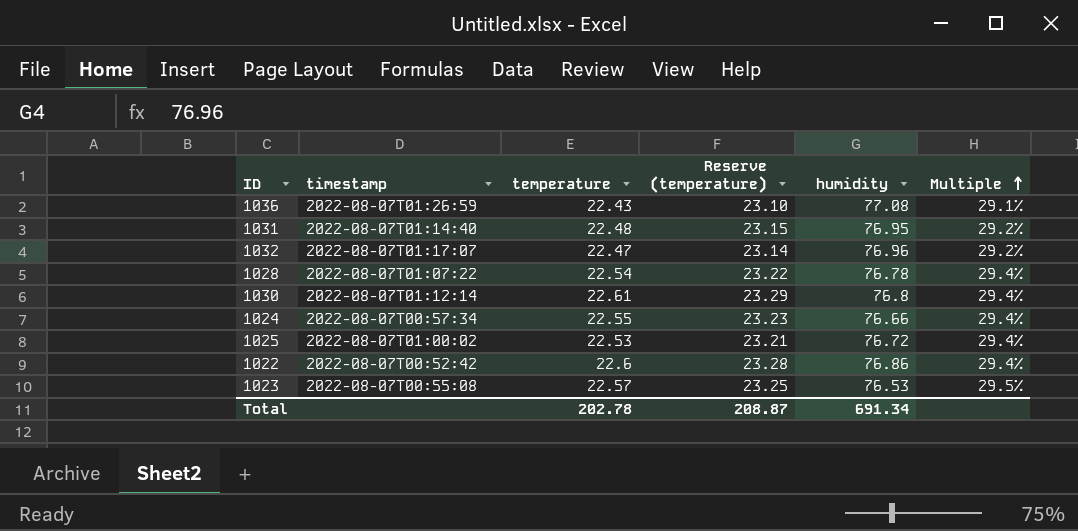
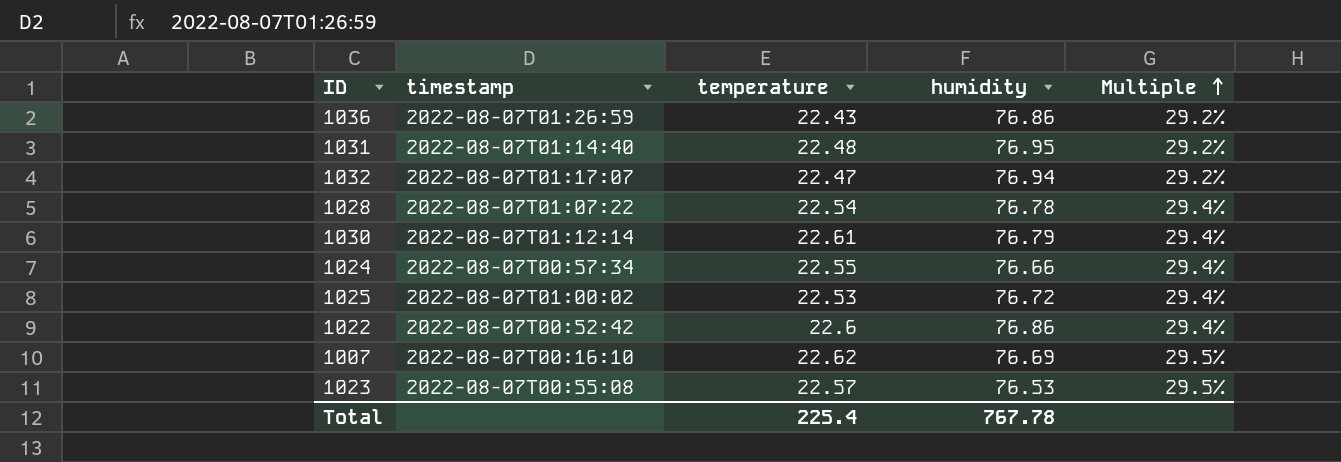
column Reserve (temperature) | formula: [temperature] * 1.03 -> none
1036 | humidity: 77.08 -> 76.86
1036 | Multiple: 29.1% -> 29.2%
1032 | humidity: 76.96 -> 76.94
1030 | humidity: 76.8 -> 76.79
row 1007: none -> 2022-08-07T00:16:10 | 22.62 | 76.69 | 29.5%
Total | temperature: 202.78 -> 225.4
Total | humidity: 691.34 -> 767.78

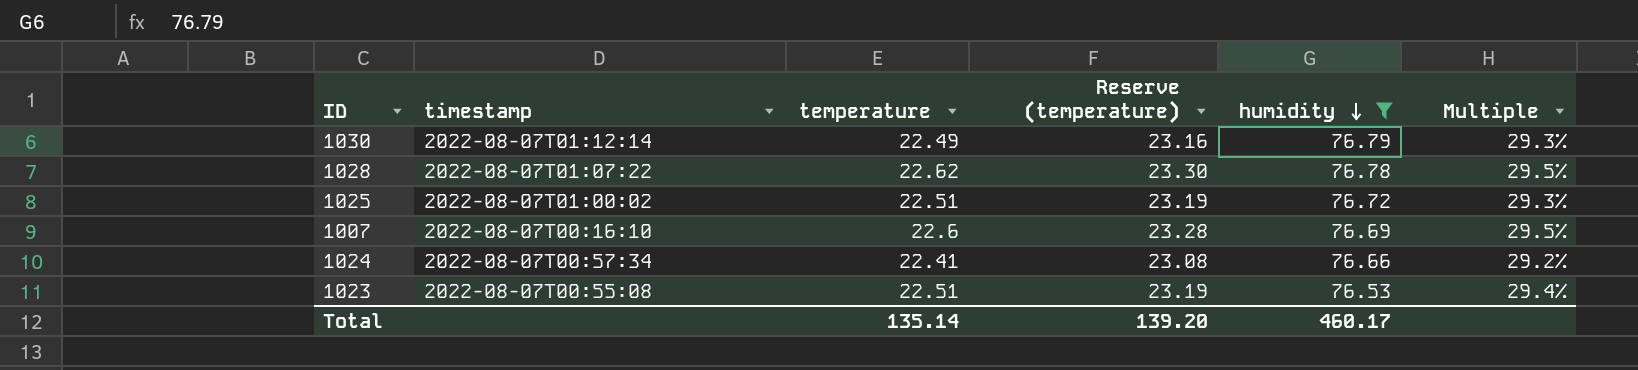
filter: none -> humidity <= 76.79
row order: Multiple ascending -> humidity descending
column Reserve (temperature) | formula: none -> [temperature] * 1.03
1030 | temperature: 22.61 -> 22.49
1030 | Multiple: 29.4% -> 29.3%
1028 | temperature: 22.54 -> 22.62
1028 | Multiple: 29.4% -> 29.5%
1025 | temperature: 22.53 -> 22.51
1025 | Multiple: 29.4% -> 29.3%
1007 | temperature: 22.62 -> 22.6
1024 | temperature: 22.55 -> 22.41
1024 | Multiple: 29.4% -> 29.2%
1023 | temperature: 22.57 -> 22.51
1023 | Multiple: 29.5% -> 29.4%
Total | temperature: 225.4 -> 135.14
Total | humidity: 767.78 -> 460.17

